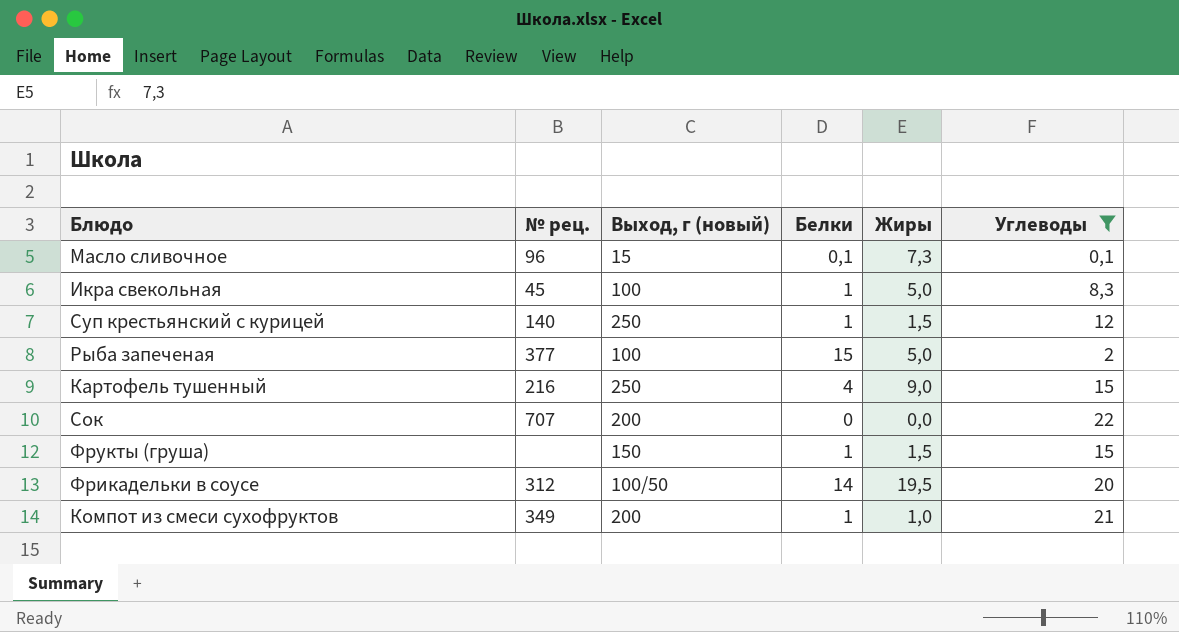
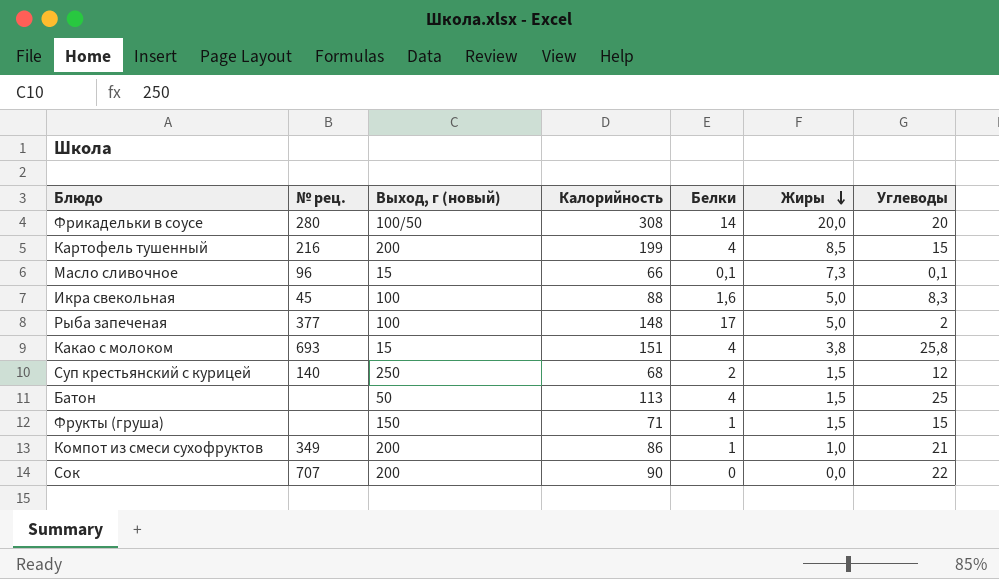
filter: Углеводы <= 22 -> none
row order: none -> Жиры descending
column Калорийность | position: none -> 4
Фрикадельки в соусе | № рец.: 312 -> 280
Фрикадельки в соусе | Жиры: 19,5 -> 20,0
Картофель тушенный | Выход, г (новый): 250 -> 200
Картофель тушенный | Жиры: 9,0 -> 8,5
Икра свекольная | Белки: 1 -> 1,6
Рыба запеченая | Белки: 15 -> 17
Суп крестьянский с курицей | Белки: 1 -> 2

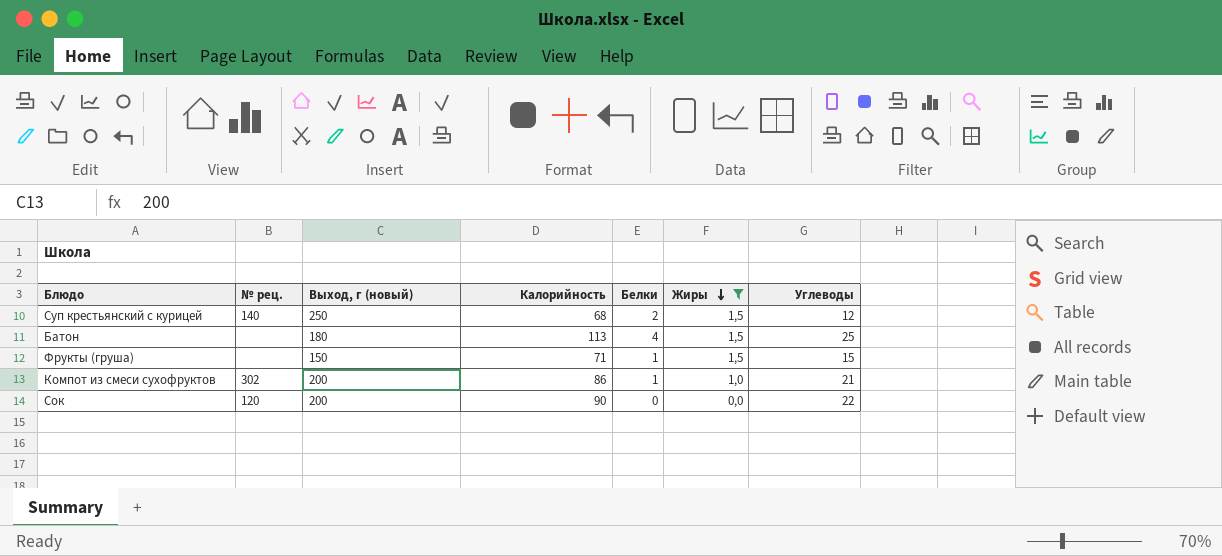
filter: none -> Жиры <= 1,5
Батон | Выход, г (новый): 50 -> 180
Компот из смеси сухофруктов | № рец.: 349 -> 302
Сок | № рец.: 707 -> 120

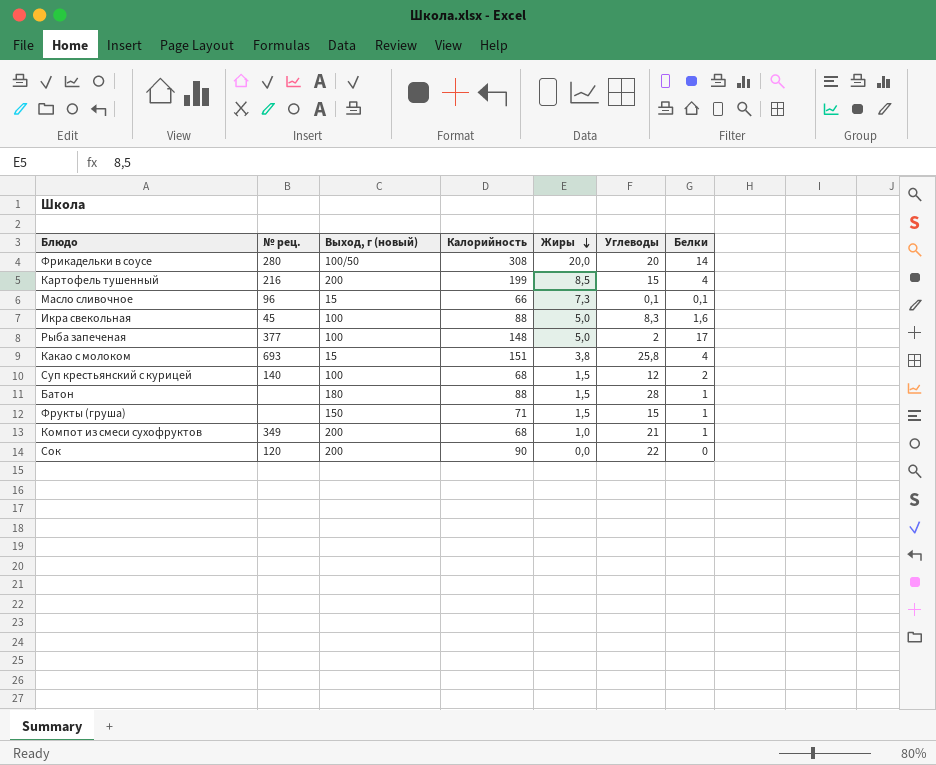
filter: Жиры <= 1,5 -> none
column Белки | position: 5 -> 7
Суп крестьянский с курицей | Выход, г (новый): 250 -> 100
Батон | Калорийность: 113 -> 88
Батон | Углеводы: 25 -> 28
Батон | Белки: 4 -> 1
Компот из смеси сухофруктов | № рец.: 302 -> 349
Компот из смеси сухофруктов | Калорийность: 86 -> 68

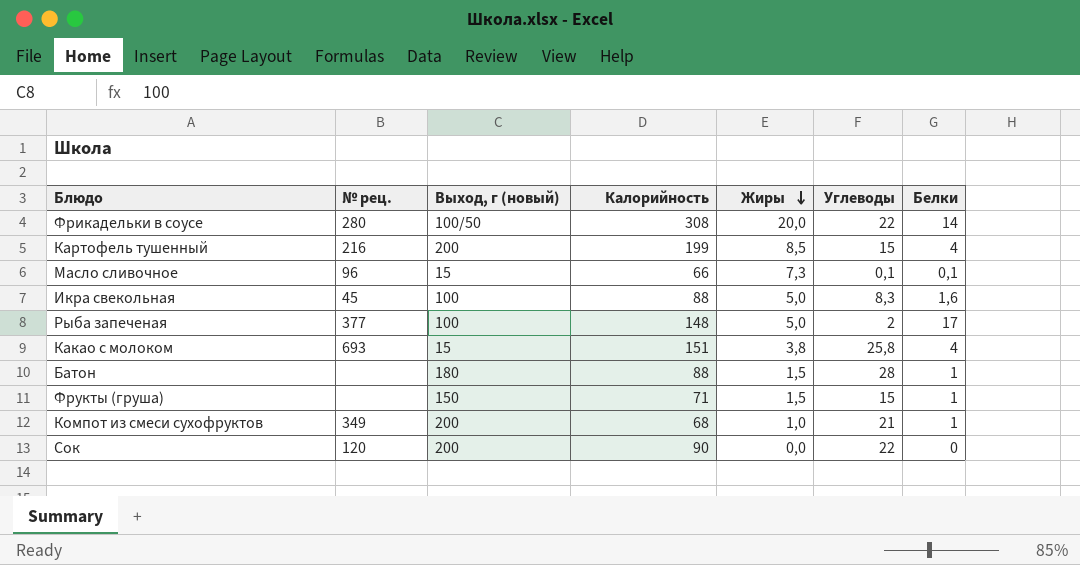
row Суп крестьянский с курицей: 140 | 100 | 68 | 1,5 | 12 | 2 -> none
Фрикадельки в соусе | Углеводы: 20 -> 22

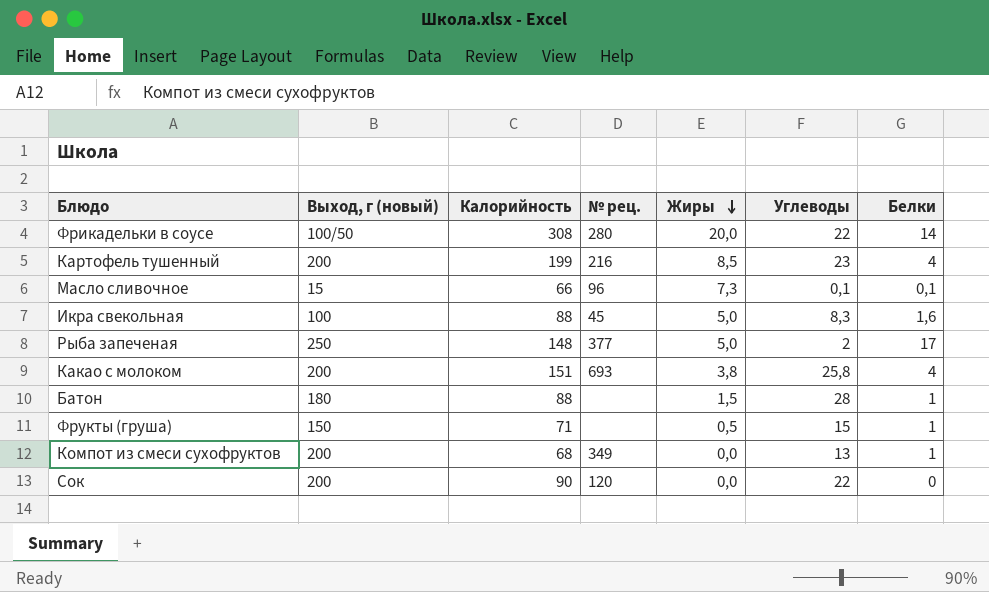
column № рец. | position: 2 -> 4
Картофель тушенный | Углеводы: 15 -> 23
Рыба запеченая | Выход, г (новый): 100 -> 250
Какао с молоком | Выход, г (новый): 15 -> 200
Фрукты (груша) | Жиры: 1,5 -> 0,5
Компот из смеси сухофруктов | Жиры: 1,0 -> 0,0
Компот из смеси сухофруктов | Углеводы: 21 -> 13

